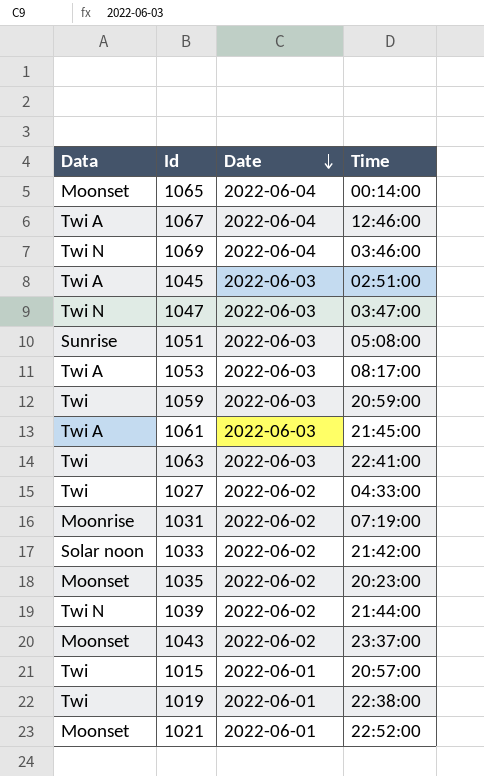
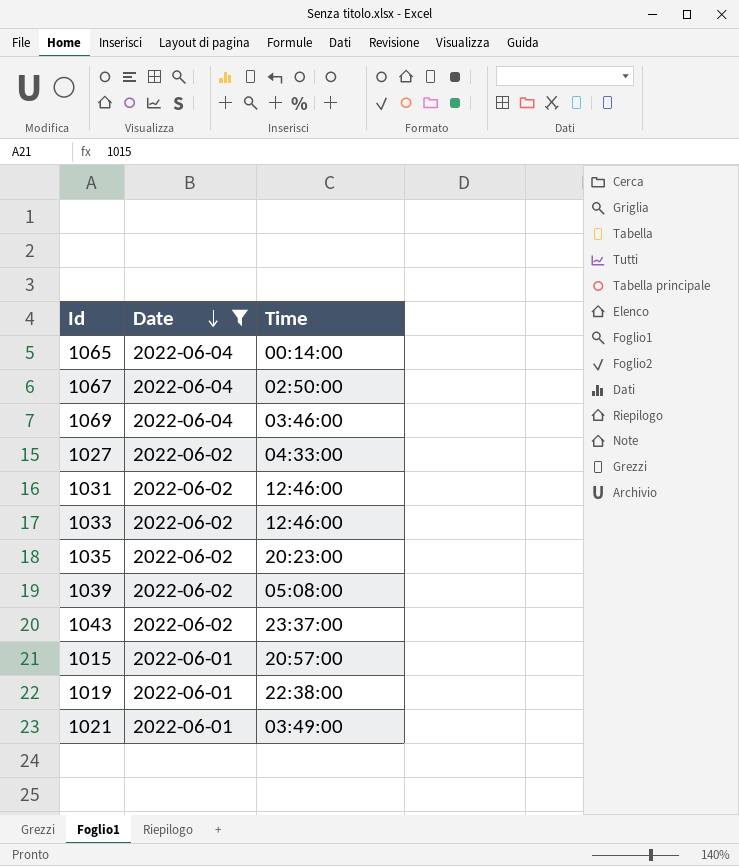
filter: none -> Date != 2022-06-03
column Data | position: 1 -> none
1067 | Time: 12:46:00 -> 02:50:00
1031 | Time: 07:19:00 -> 12:46:00
1033 | Time: 21:42:00 -> 12:46:00
1039 | Time: 21:44:00 -> 05:08:00
1021 | Time: 22:52:00 -> 03:49:00

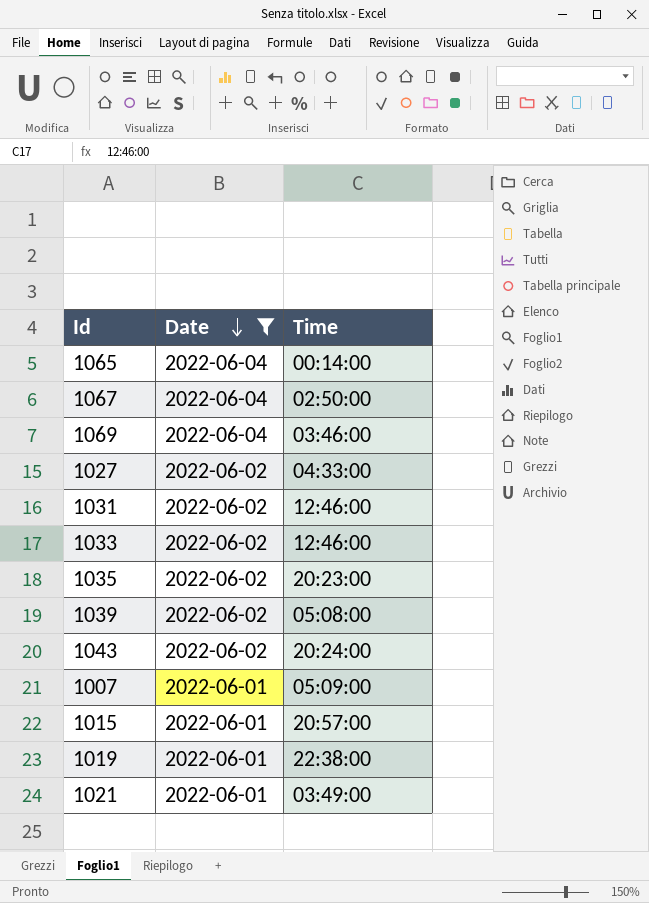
1043 | Time: 23:37:00 -> 20:24:00
row 1007: none -> 2022-06-01 | 05:09:00

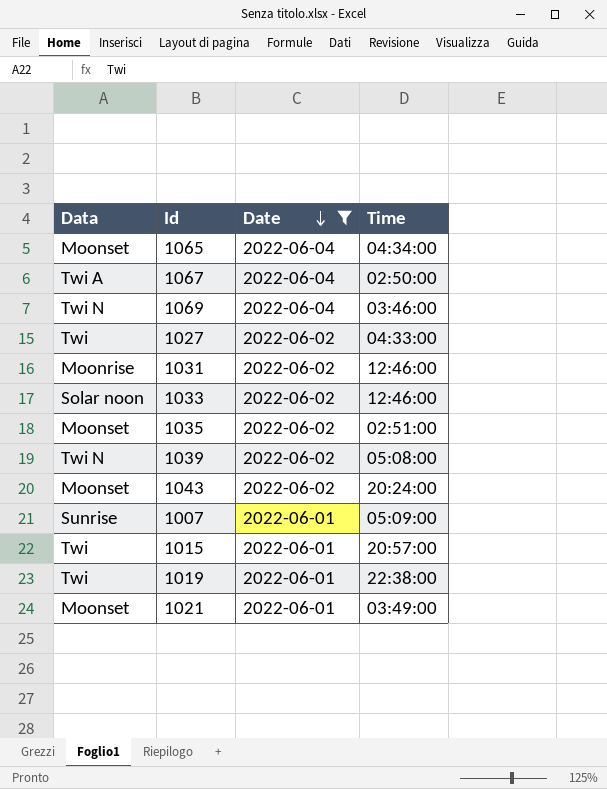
column Data | position: none -> 1
1065 | Time: 00:14:00 -> 04:34:00
1035 | Time: 20:23:00 -> 02:51:00

